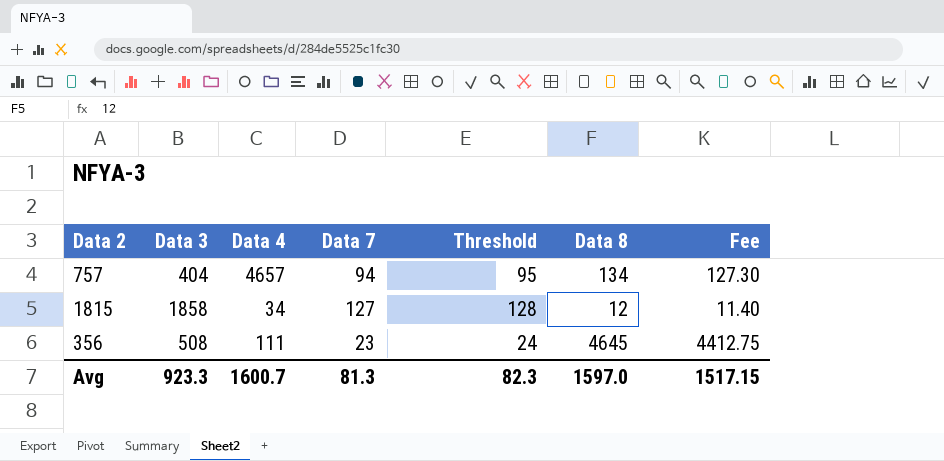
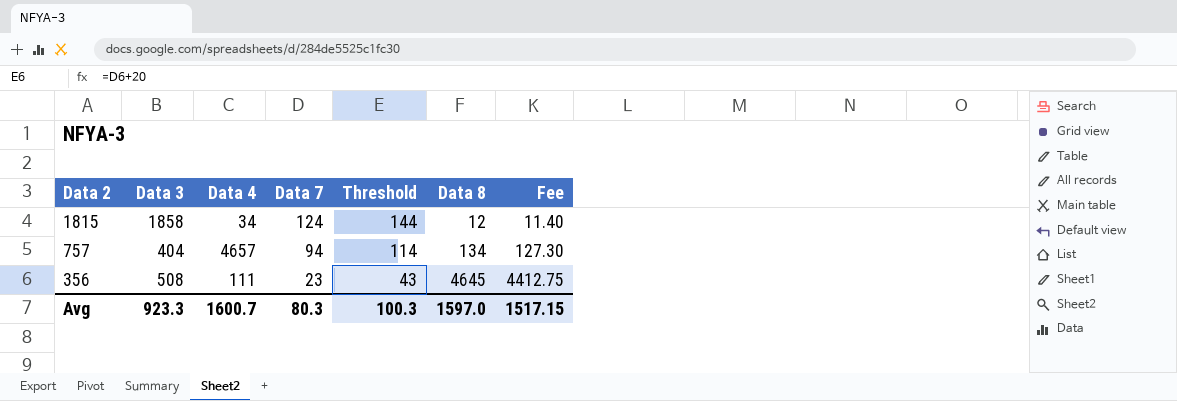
row order: none -> Data 2 descending
column Threshold | formula: [Data 7] + 1 -> [Data 7] + 20
1815 | Data 7: 127 -> 124
Avg | Data 7: 81.3 -> 80.3
Avg | Threshold: 82.3 -> 100.3

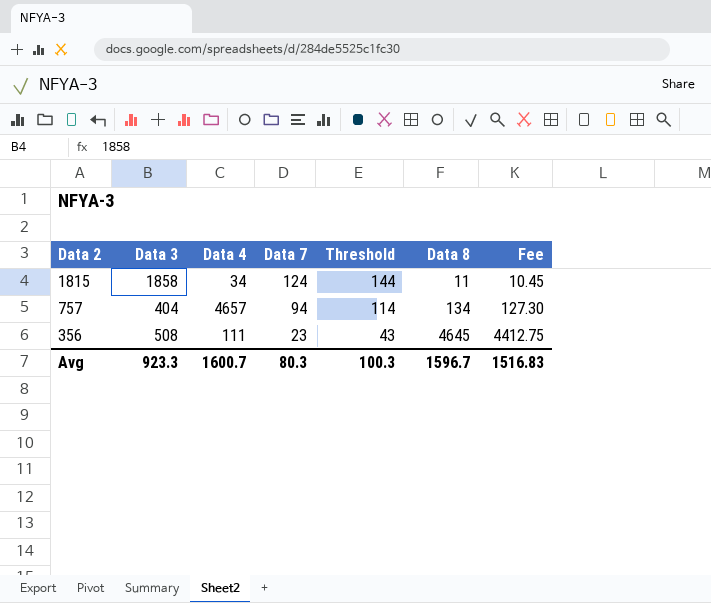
1815 | Data 8: 12 -> 11
1815 | Fee: 11.40 -> 10.45
Avg | Data 8: 1597.0 -> 1596.7
Avg | Fee: 1517.15 -> 1516.83

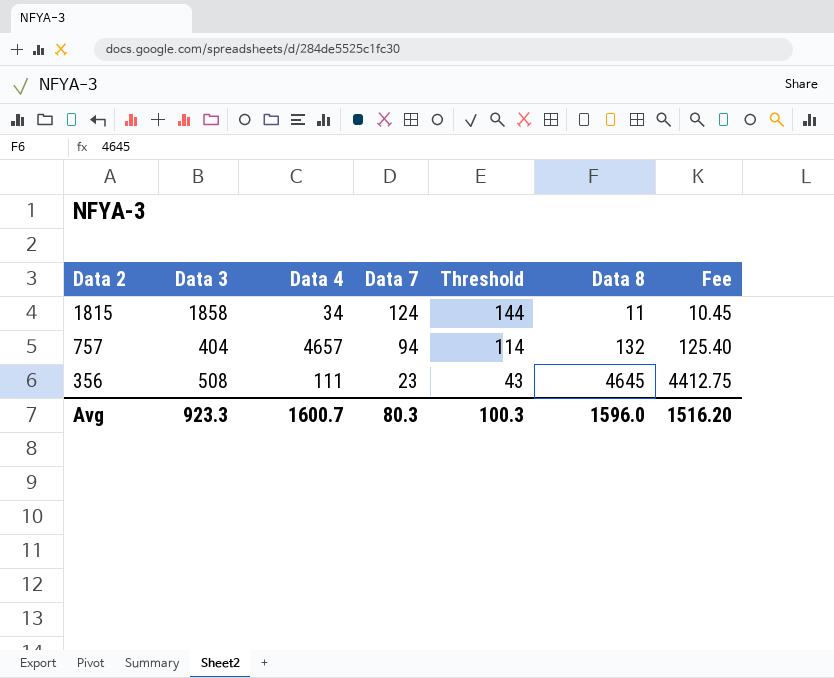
757 | Data 8: 134 -> 132
757 | Fee: 127.30 -> 125.40
Avg | Data 8: 1596.7 -> 1596.0
Avg | Fee: 1516.83 -> 1516.20

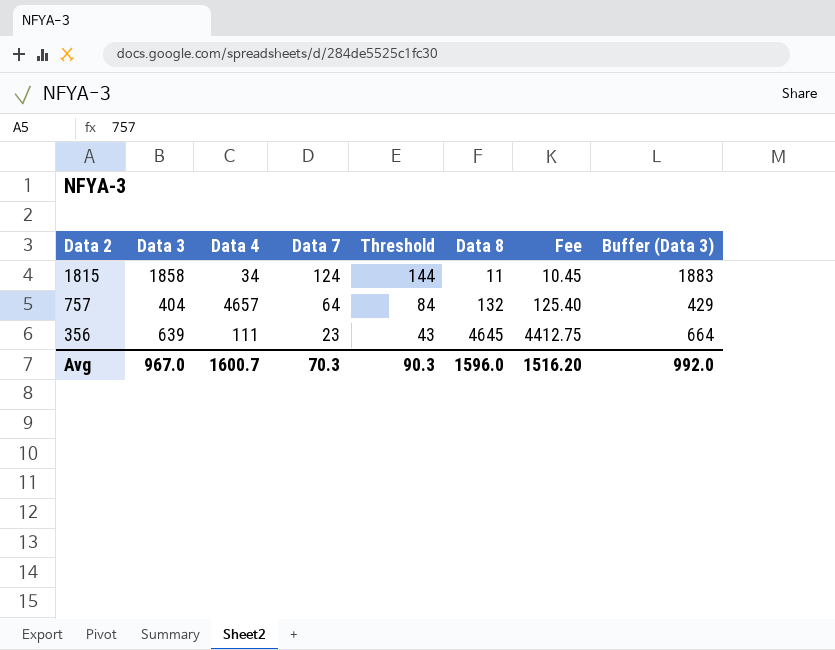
column Buffer (Data 3) | formula: none -> [Data 3] + 25
757 | Data 7: 94 -> 64
757 | Threshold: 114 -> 84
356 | Data 3: 508 -> 639
Avg | Data 3: 923.3 -> 967.0
Avg | Data 7: 80.3 -> 70.3
Avg | Threshold: 100.3 -> 90.3

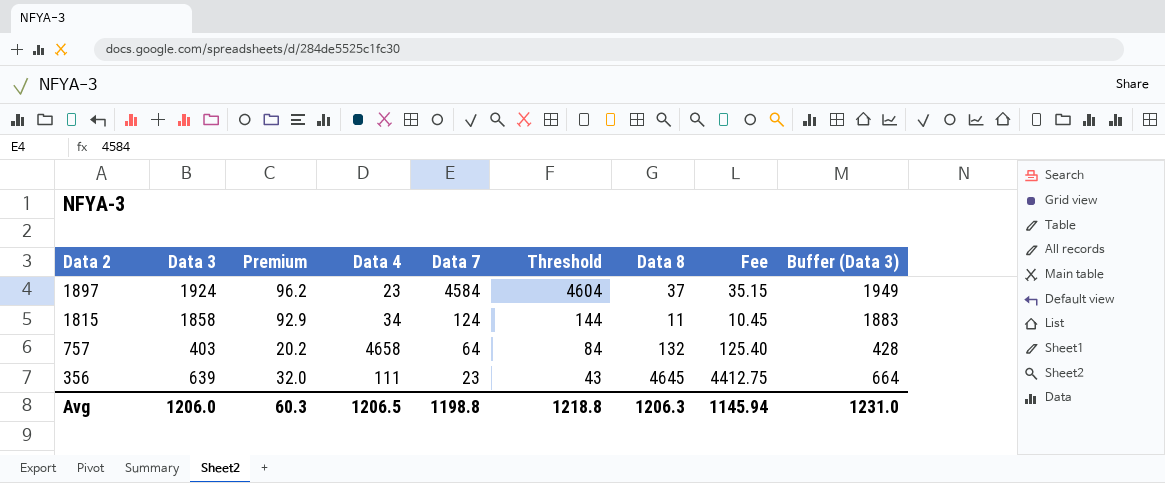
column Premium | formula: none -> [Data 3] * 0.05
row 1897: none -> 1924 | 96.2 | 23 | 4584 | 4604 | 37 | 35.15 | 1949
757 | Data 3: 404 -> 403
757 | Data 4: 4657 -> 4658
757 | Buffer (Data 3): 429 -> 428
Avg | Data 3: 967.0 -> 1206.0
Avg | Data 4: 1600.7 -> 1206.5
Avg | Data 7: 70.3 -> 1198.8
Avg | Threshold: 90.3 -> 1218.8
Avg | Data 8: 1596.0 -> 1206.3
Avg | Fee: 1516.20 -> 1145.94
Avg | Buffer (Data 3): 992.0 -> 1231.0

